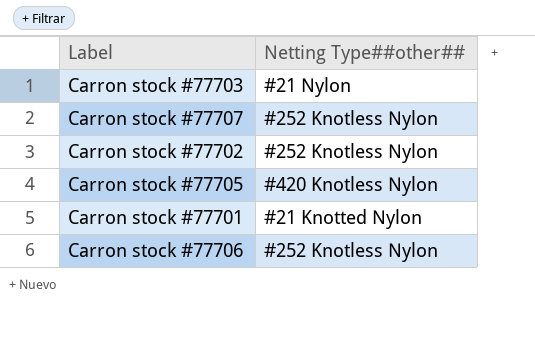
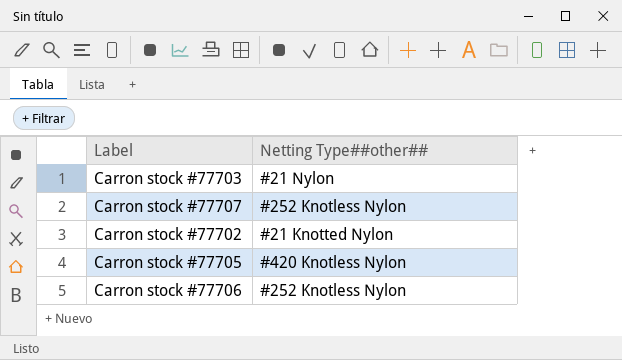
row Carron stock #77701: #21 Knotted Nylon -> none
Carron stock #77702 | Netting Type##other##: #252 Knotless Nylon -> #21 Knotted Nylon

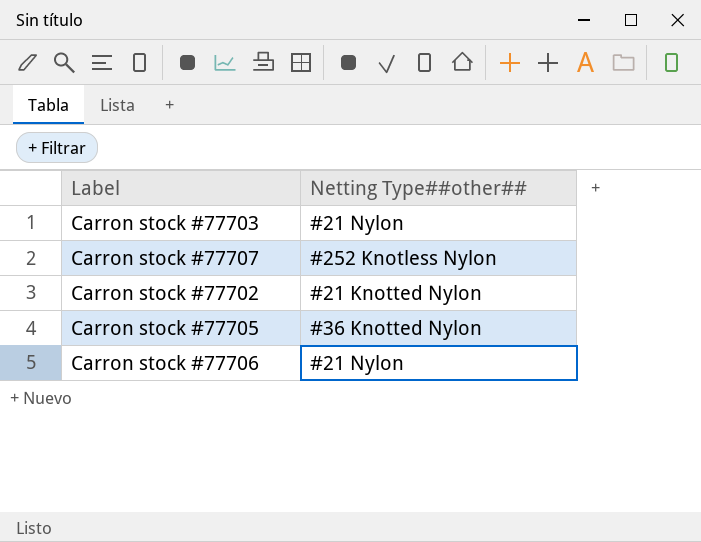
Carron stock #77705 | Netting Type##other##: #420 Knotless Nylon -> #36 Knotted Nylon
Carron stock #77706 | Netting Type##other##: #252 Knotless Nylon -> #21 Nylon

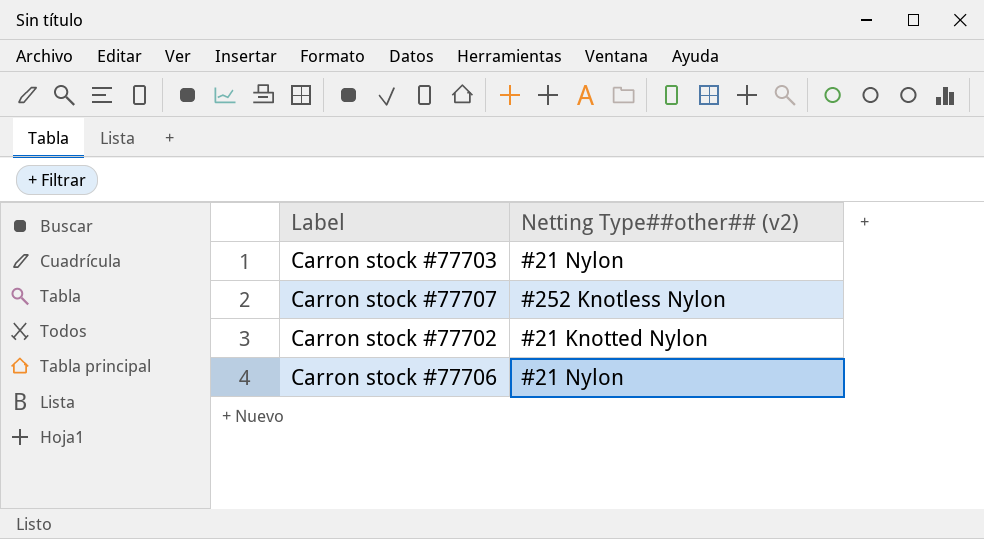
column name: Netting Type##other## -> Netting Type##other## (v2)
row Carron stock #77705: #36 Knotted Nylon -> none

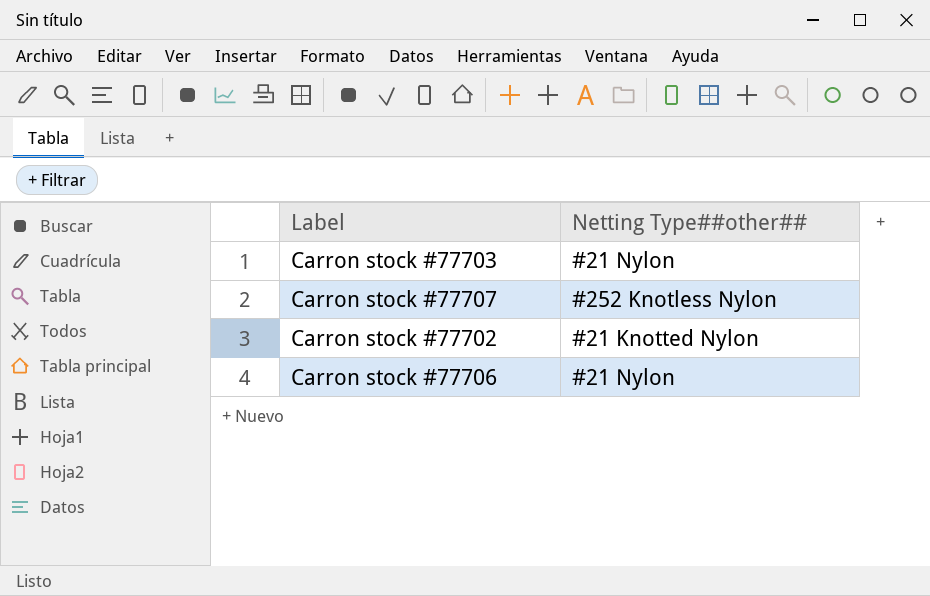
column name: Netting Type##other## (v2) -> Netting Type##other##

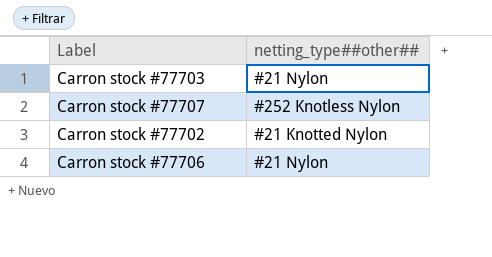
column name: Netting Type##other## -> netting_type##other##

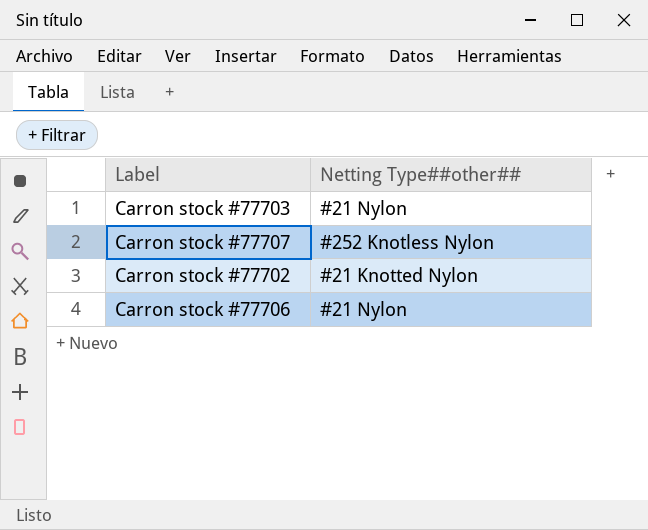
column name: netting_type##other## -> Netting Type##other##

